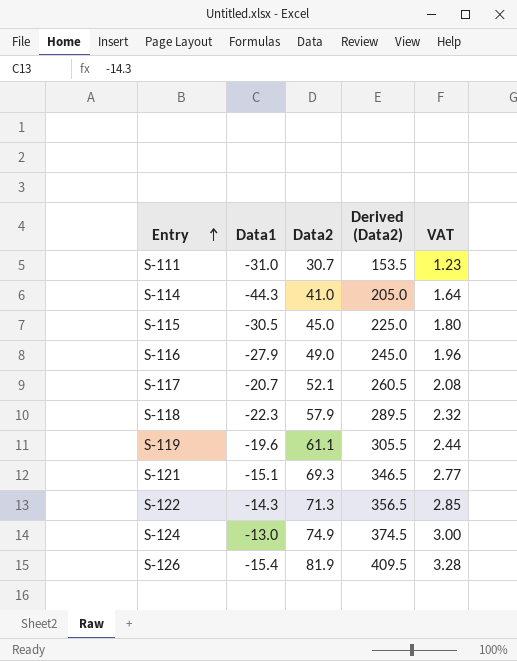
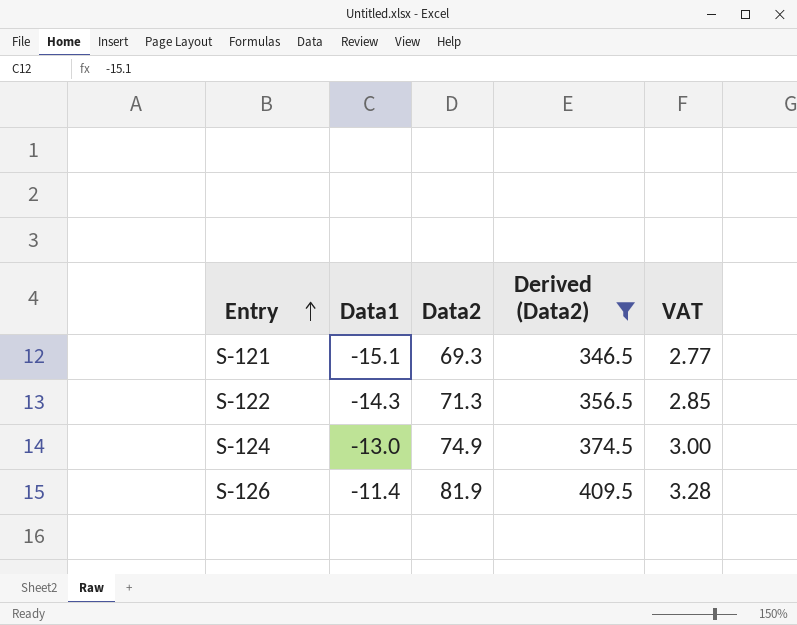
filter: none -> Derived (Data2) >= 346.5
S-126 | Data1: -15.4 -> -11.4

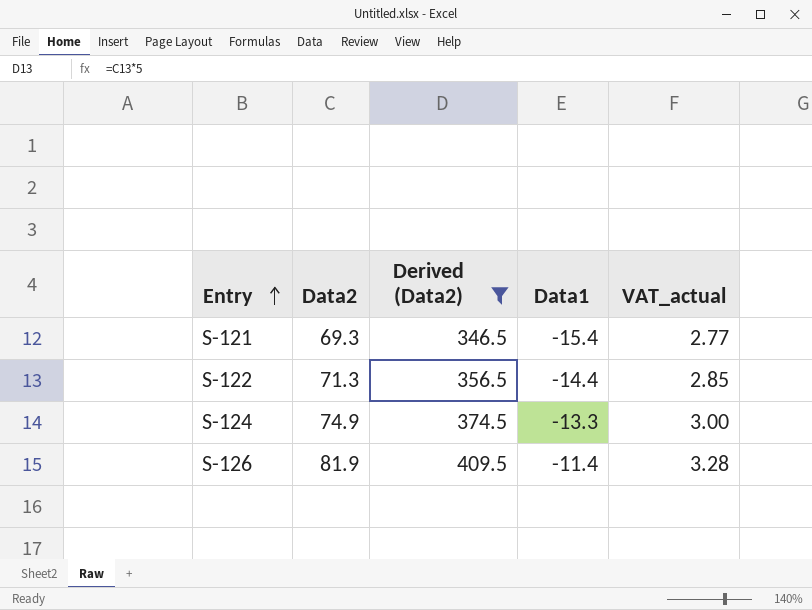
column Data1 | position: 2 -> 4
column name: VAT -> VAT_actual
S-121 | Data1: -15.1 -> -15.4
S-122 | Data1: -14.3 -> -14.4
S-124 | Data1: -13.0 -> -13.3

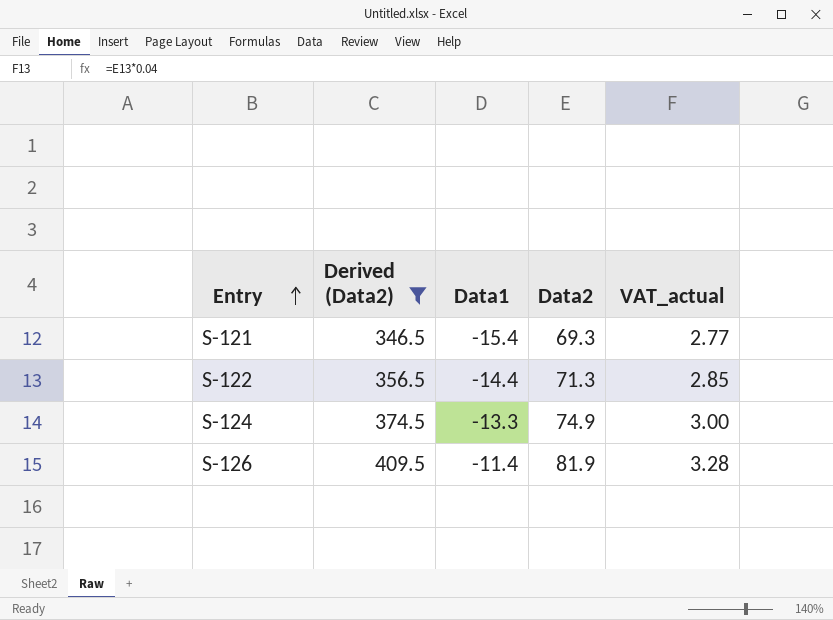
column Data2 | position: 2 -> 4

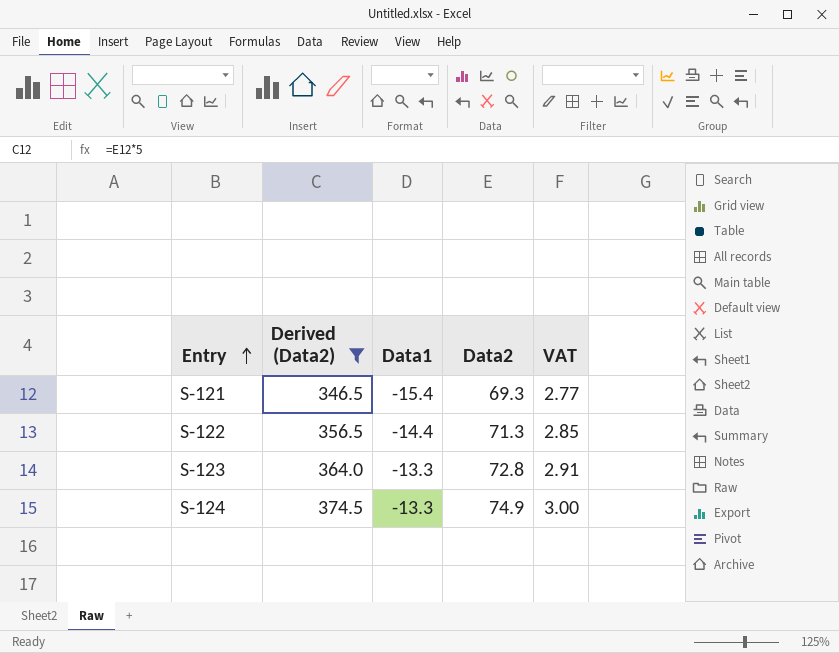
column name: VAT_actual -> VAT
row S-126: 409.5 | -11.4 | 81.9 | 3.28 -> none
row S-123: none -> 364.0 | -13.3 | 72.8 | 2.91

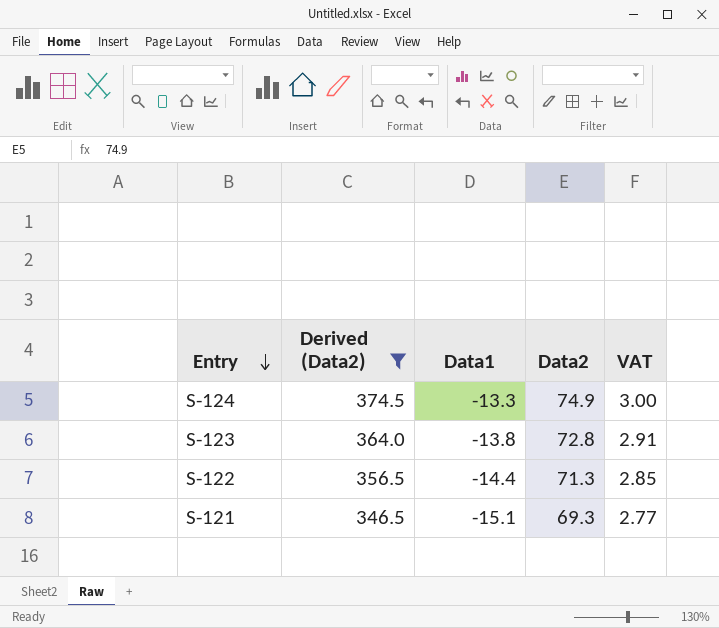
row order: Entry ascending -> Entry descending
S-123 | Data1: -13.3 -> -13.8
S-121 | Data1: -15.4 -> -15.1

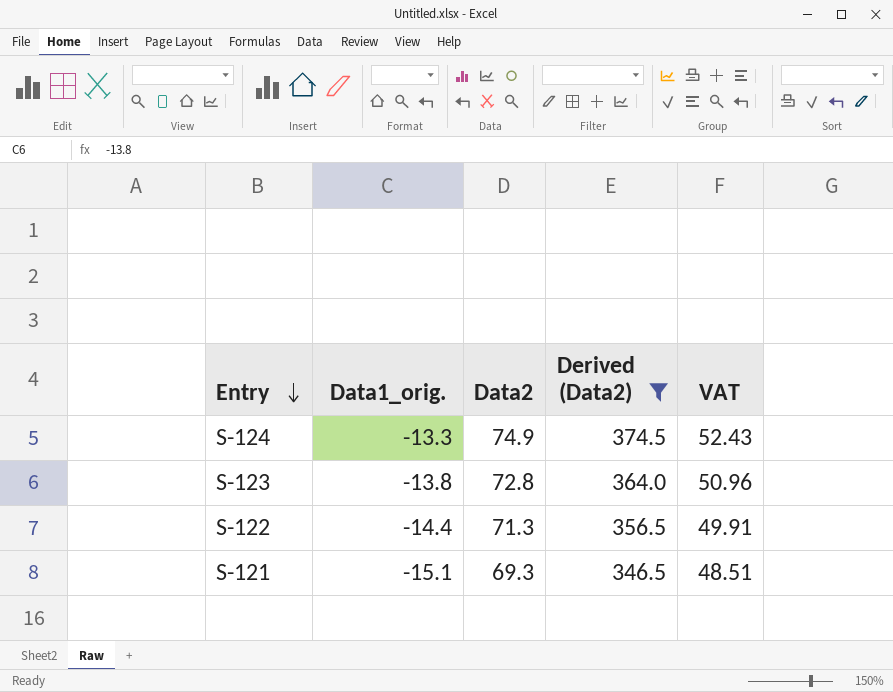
column name: Data1 -> Data1_orig.
column Derived (Data2) | position: 2 -> 4
column VAT | formula: [Data2] * 0.04 -> [Data2] * 0.7

